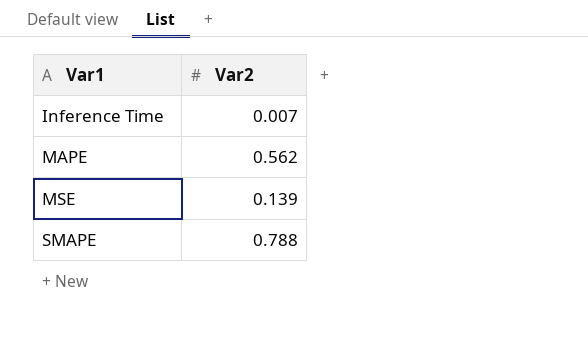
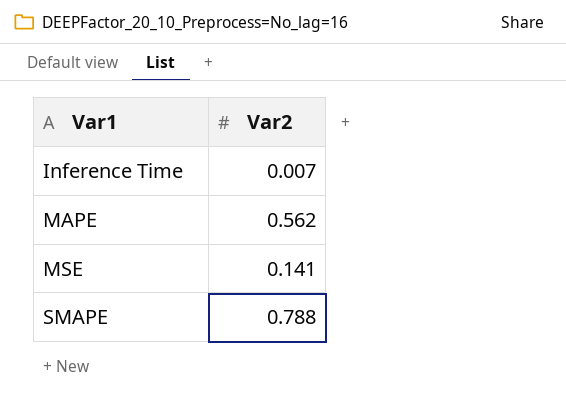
MSE | Var2: 0.139 -> 0.141

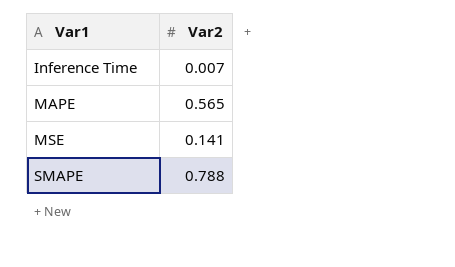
MAPE | Var2: 0.562 -> 0.565

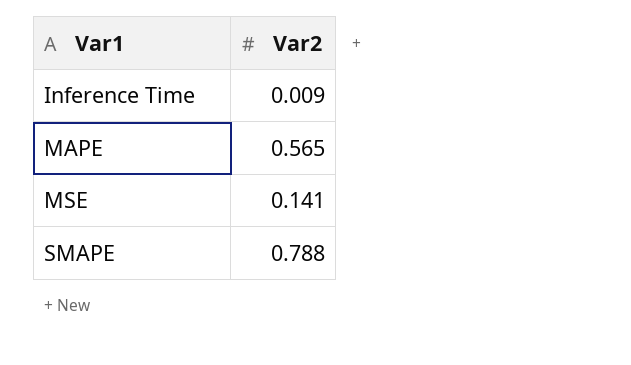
Inference Time | Var2: 0.007 -> 0.009

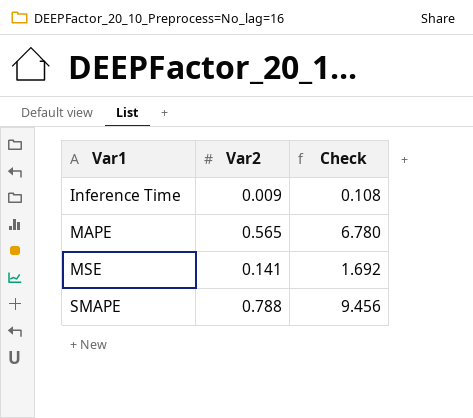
column Check | formula: none -> [Var2] * 12

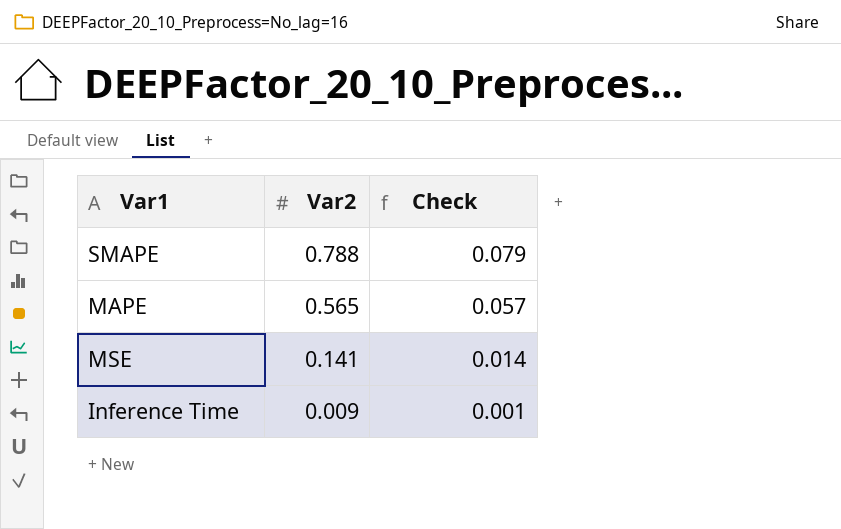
row order: Var1 ascending -> Var2 descending
column Check | formula: [Var2] * 12 -> [Var2] * 0.1

